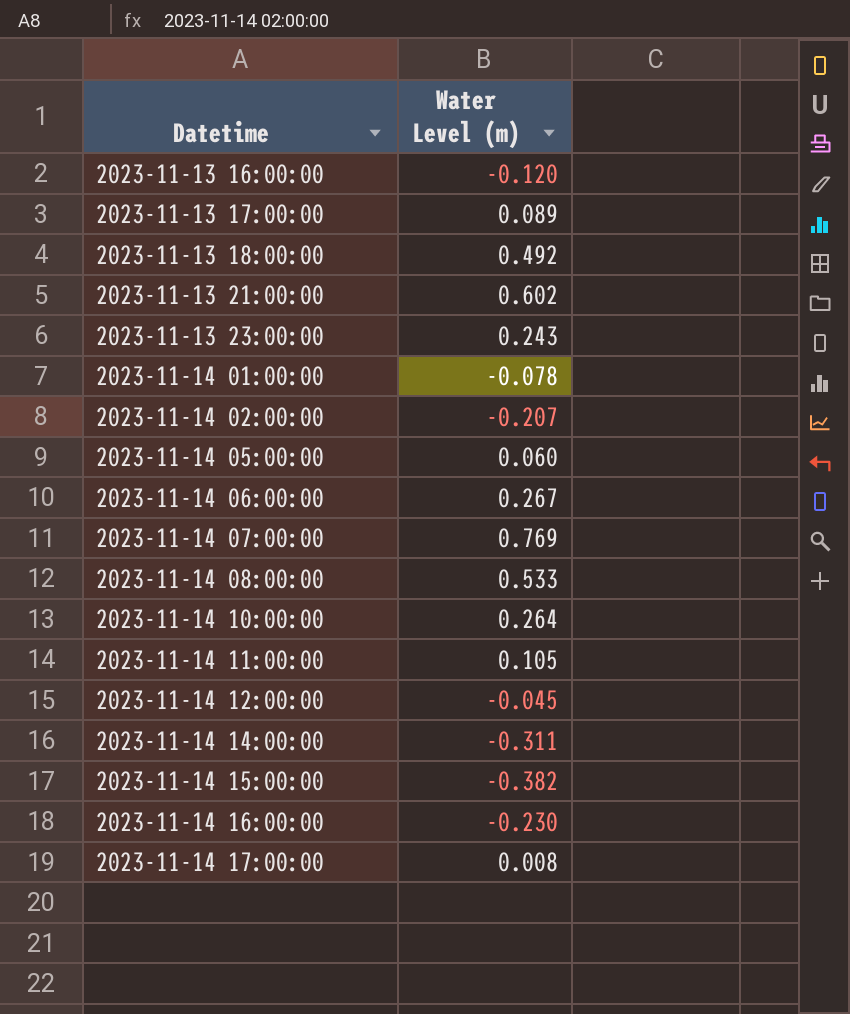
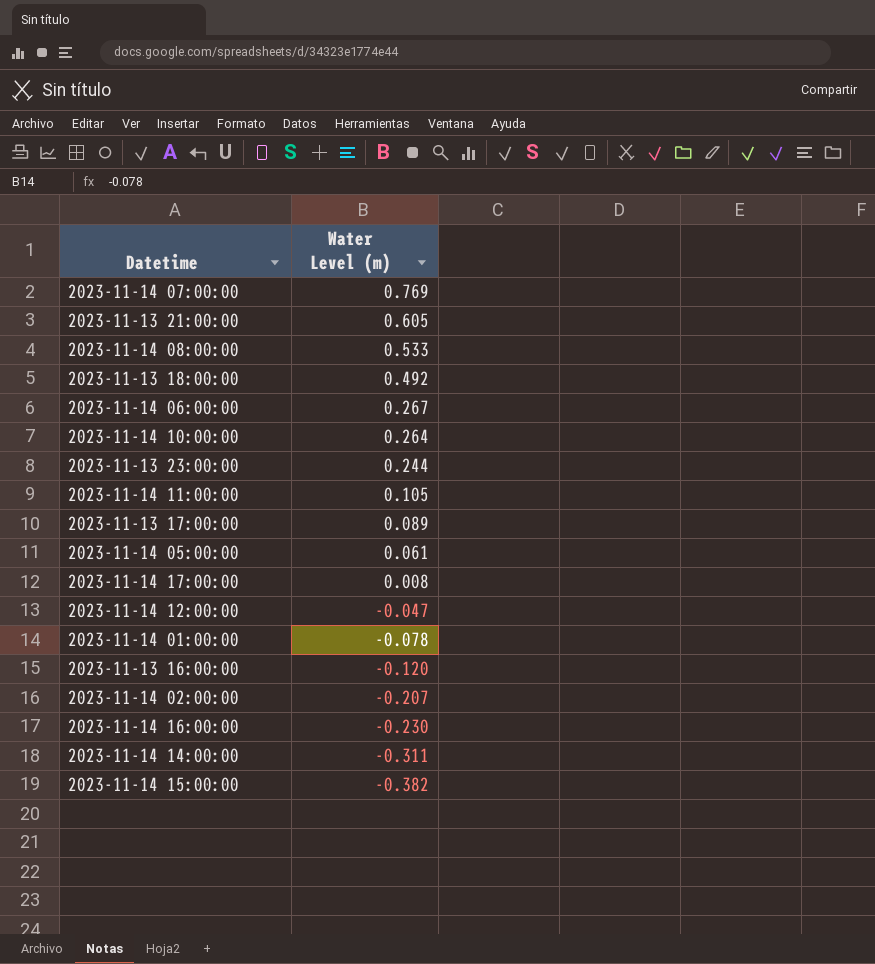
row order: Datetime ascending -> Water Level (m) descending
2023-11-13 21:00:00 | Water Level (m): 0.602 -> 0.605
2023-11-13 23:00:00 | Water Level (m): 0.243 -> 0.244
2023-11-14 05:00:00 | Water Level (m): 0.060 -> 0.061
2023-11-14 12:00:00 | Water Level (m): -0.045 -> -0.047

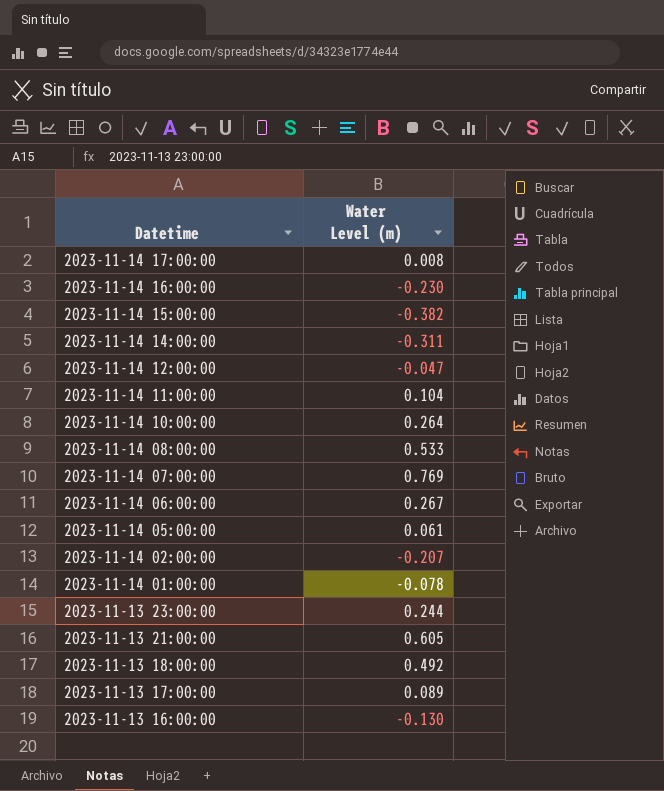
row order: Water Level (m) descending -> Datetime descending
2023-11-14 11:00:00 | Water Level (m): 0.105 -> 0.104
2023-11-13 16:00:00 | Water Level (m): -0.120 -> -0.130

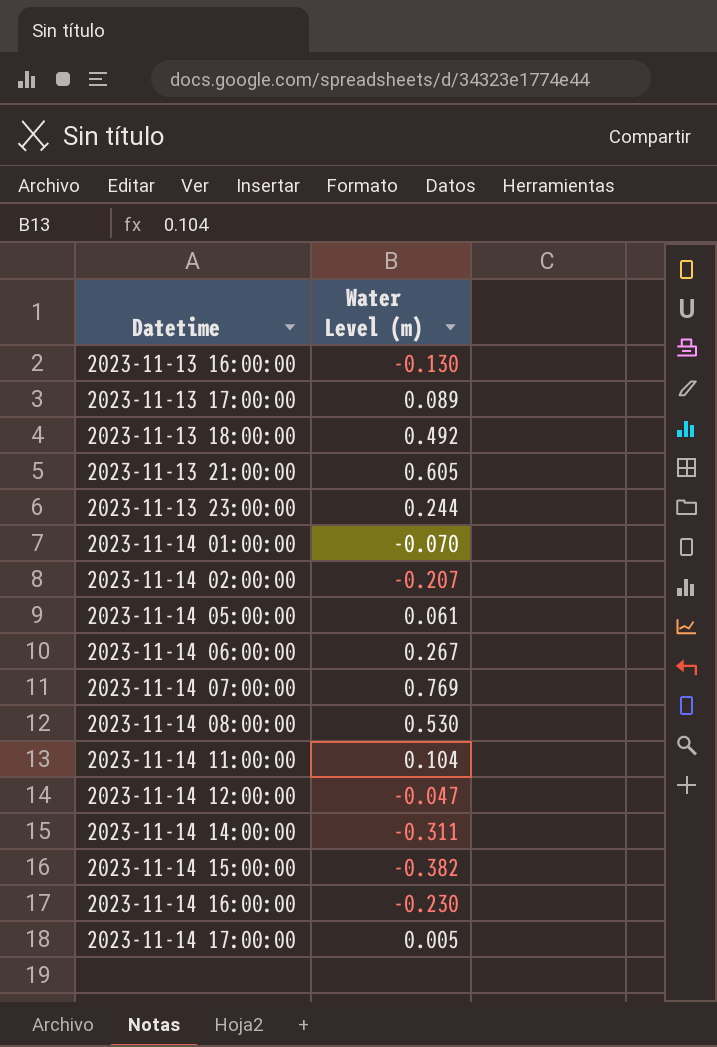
row order: Datetime descending -> Datetime ascending
row 2023-11-14 10:00:00: 0.264 -> none
2023-11-14 01:00:00 | Water Level (m): -0.078 -> -0.070
2023-11-14 08:00:00 | Water Level (m): 0.533 -> 0.530
2023-11-14 17:00:00 | Water Level (m): 0.008 -> 0.005

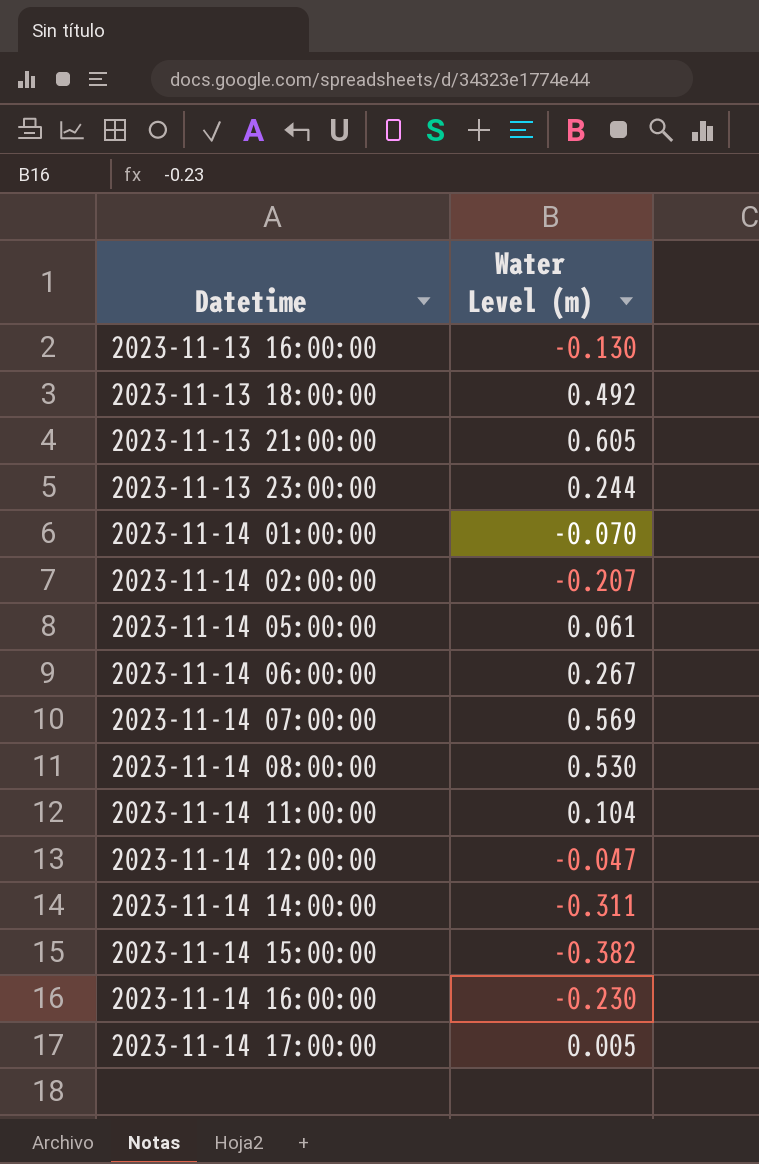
row 2023-11-13 17:00:00: 0.089 -> none
2023-11-14 07:00:00 | Water Level (m): 0.769 -> 0.569

